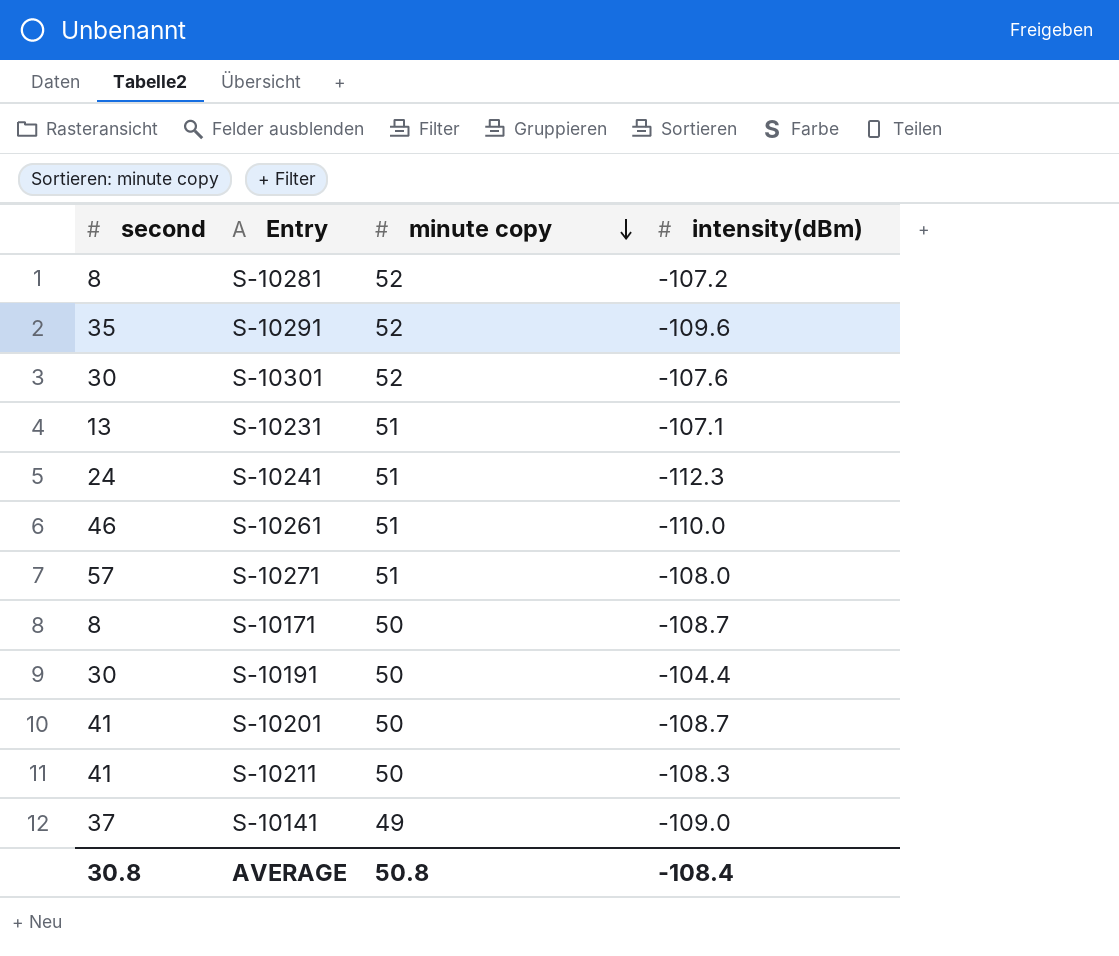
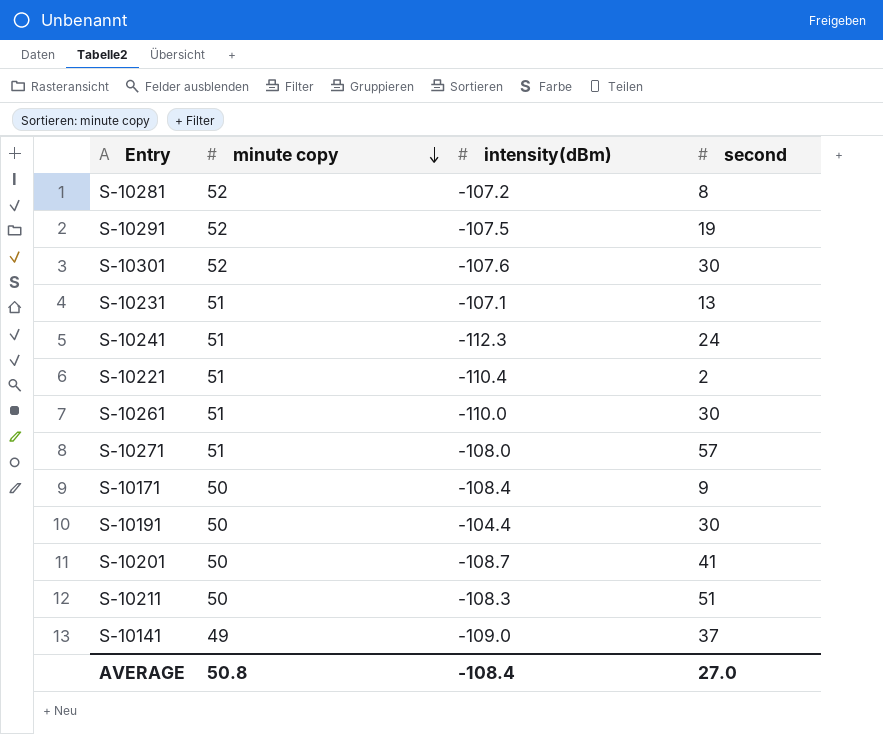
column second | position: 1 -> 4
S-10291 | intensity(dBm): -109.6 -> -107.5
S-10291 | second: 35 -> 19
row S-10221: none -> 51 | -110.4 | 2
S-10261 | second: 46 -> 30
S-10171 | intensity(dBm): -108.7 -> -108.4
S-10171 | second: 8 -> 9
S-10211 | second: 41 -> 51
AVERAGE | second: 30.8 -> 27.0

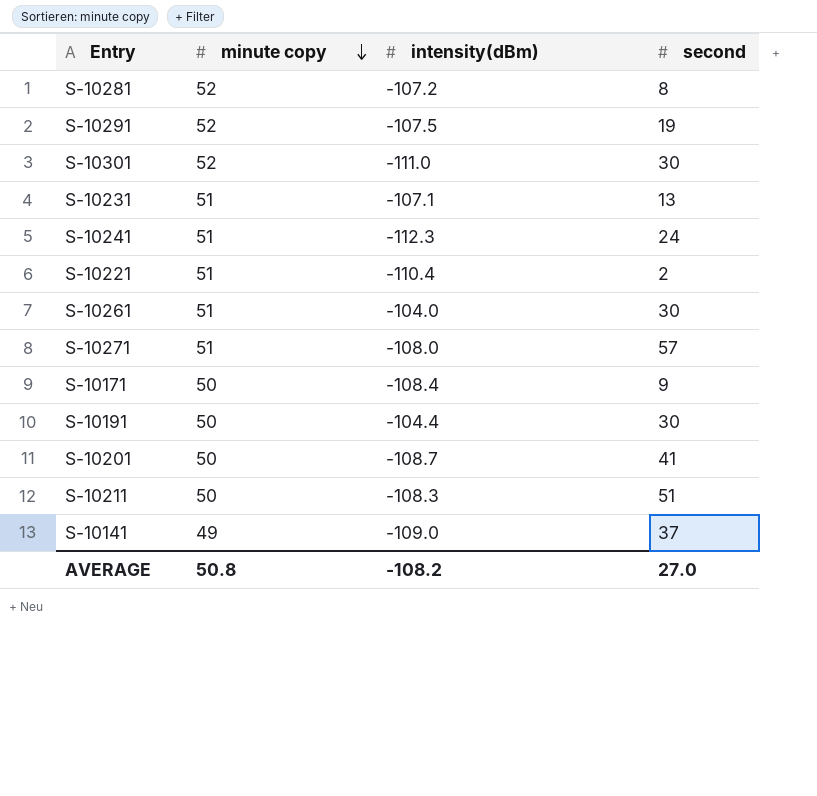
S-10301 | intensity(dBm): -107.6 -> -111.0
S-10261 | intensity(dBm): -110.0 -> -104.0
AVERAGE | intensity(dBm): -108.4 -> -108.2

